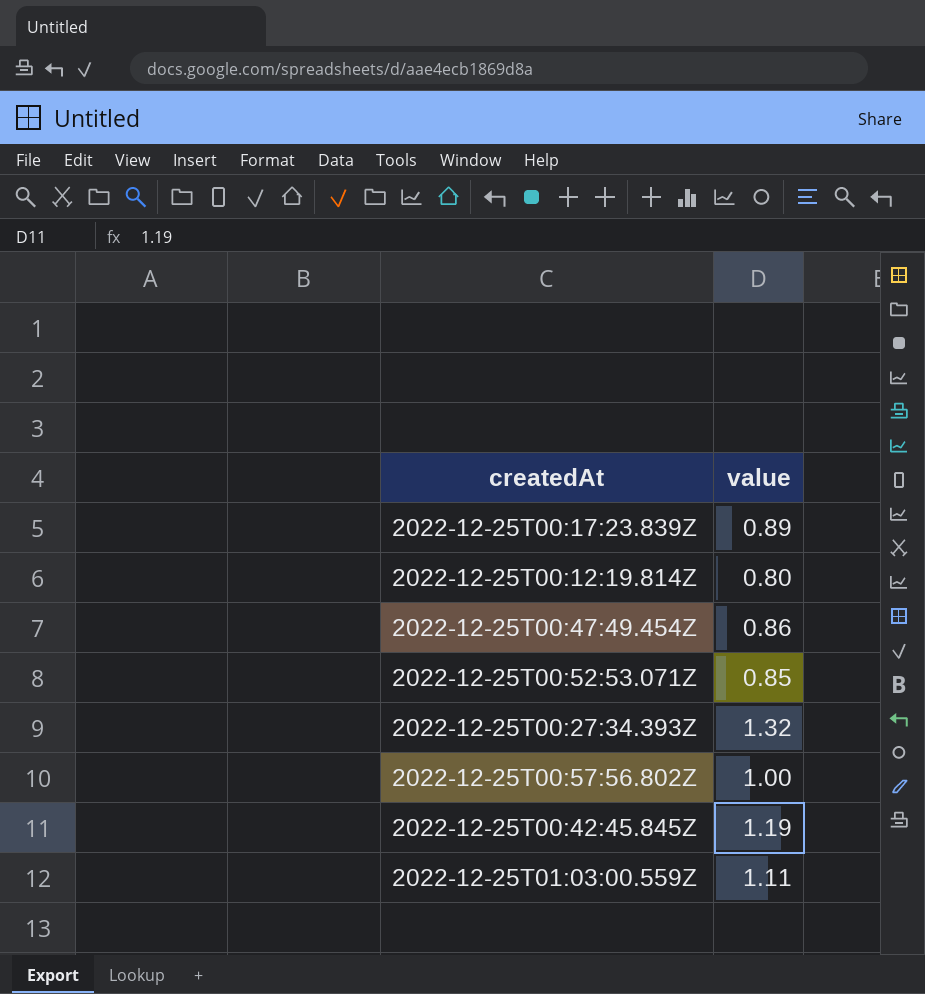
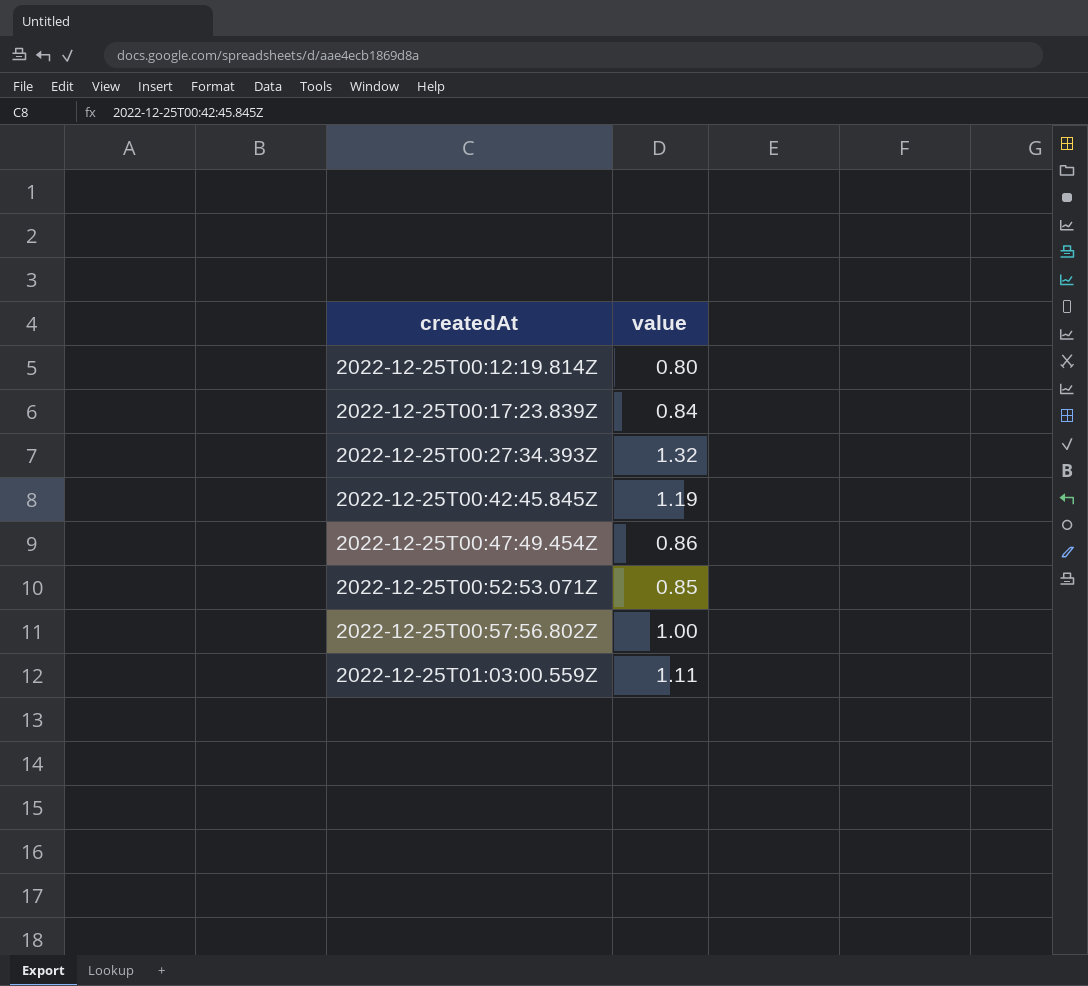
row order: none -> createdAt ascending
2022-12-25T00:17:23.839Z | value: 0.89 -> 0.84

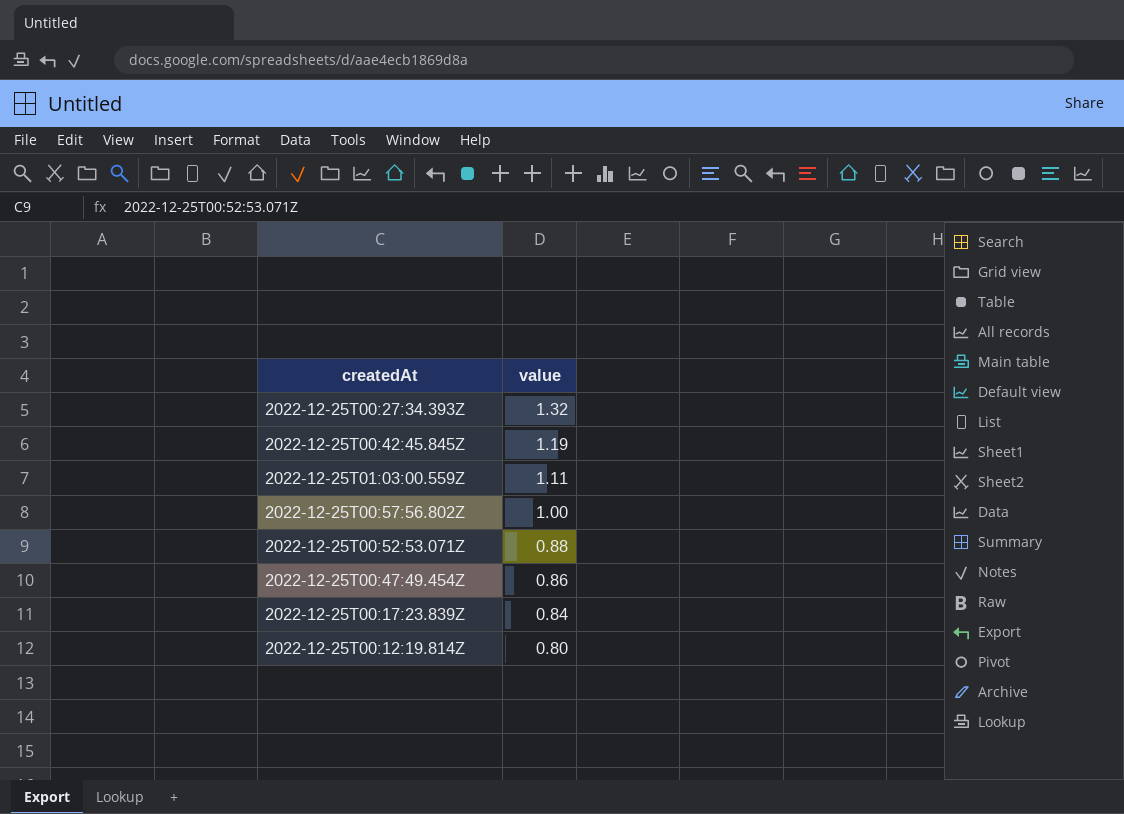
row order: createdAt ascending -> value descending
2022-12-25T00:52:53.071Z | value: 0.85 -> 0.88

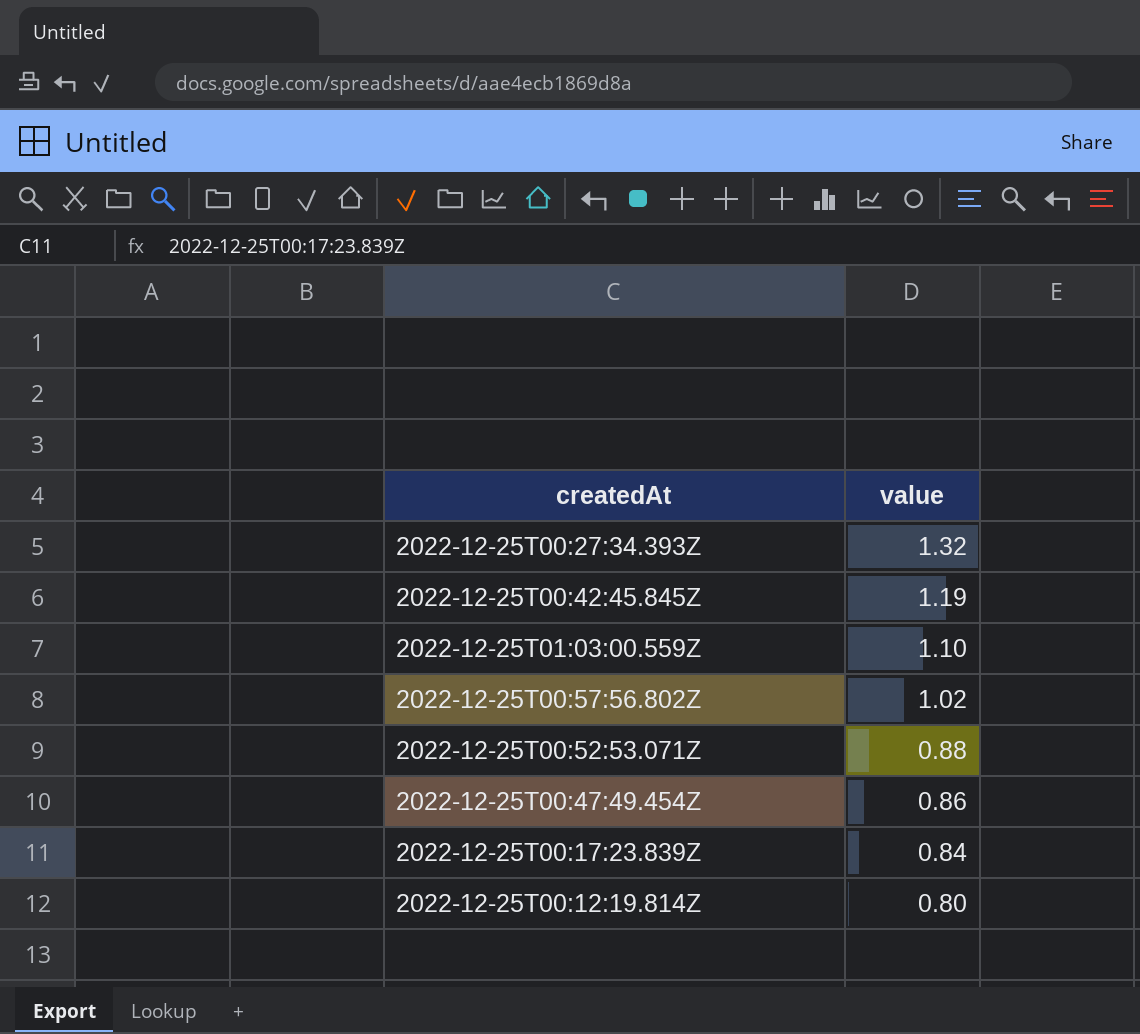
2022-12-25T01:03:00.559Z | value: 1.11 -> 1.10
2022-12-25T00:57:56.802Z | value: 1.00 -> 1.02

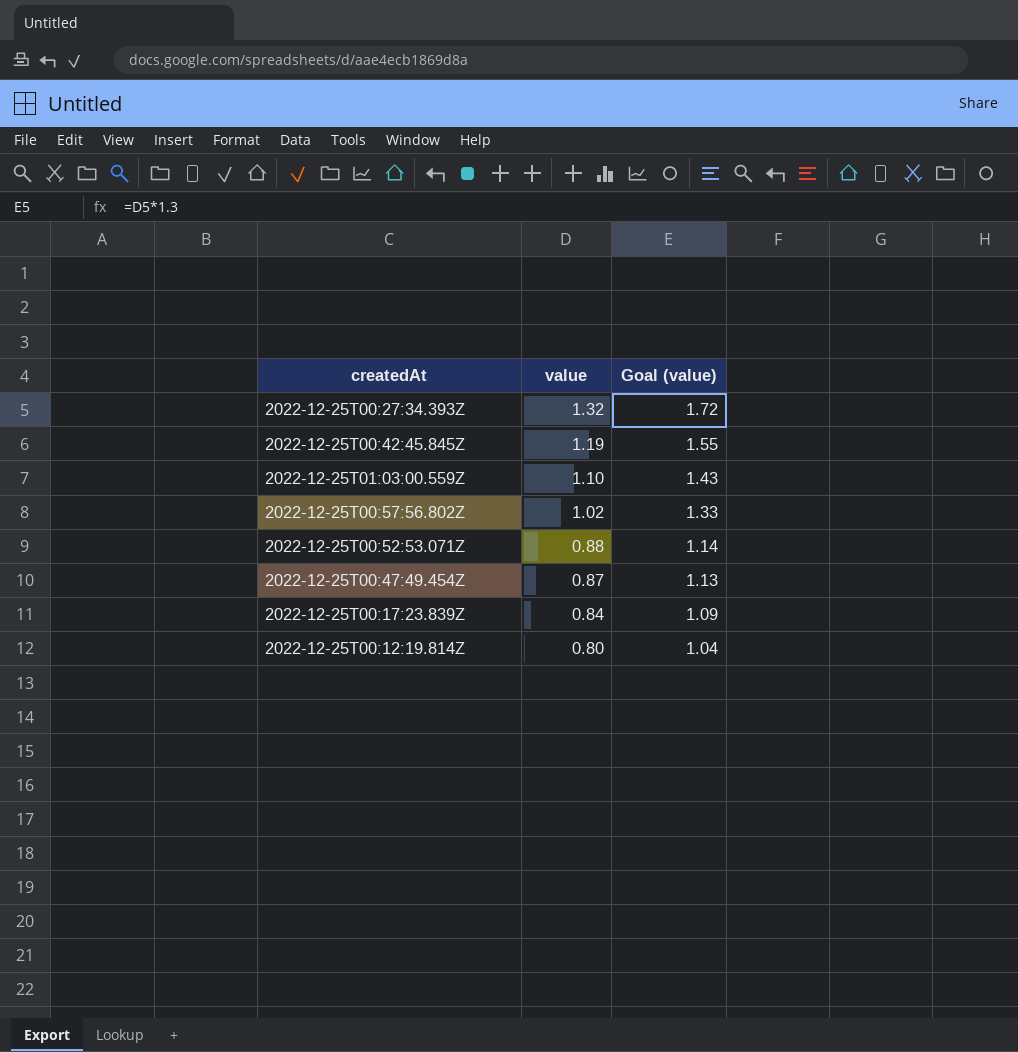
column Goal (value) | formula: none -> [value] * 1.3
2022-12-25T00:47:49.454Z | value: 0.86 -> 0.87

